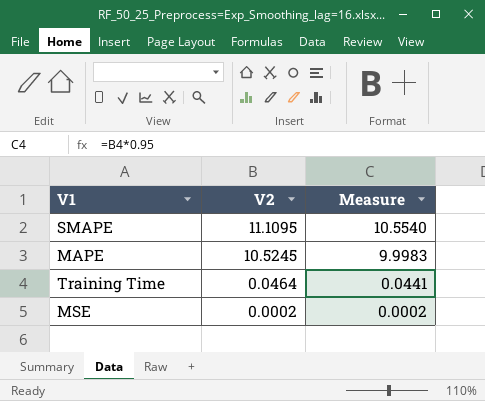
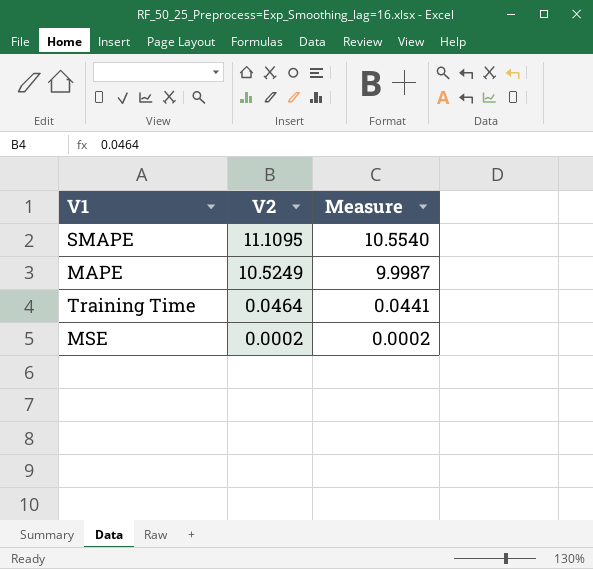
MAPE | V2: 10.5245 -> 10.5249
MAPE | Measure: 9.9983 -> 9.9987

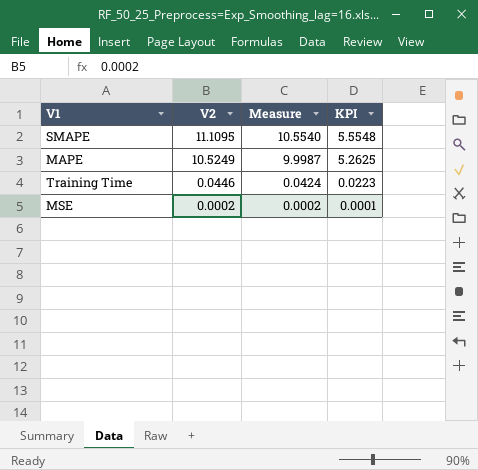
column KPI | formula: none -> [V2] * 0.5
Training Time | V2: 0.0464 -> 0.0446
Training Time | Measure: 0.0441 -> 0.0424

